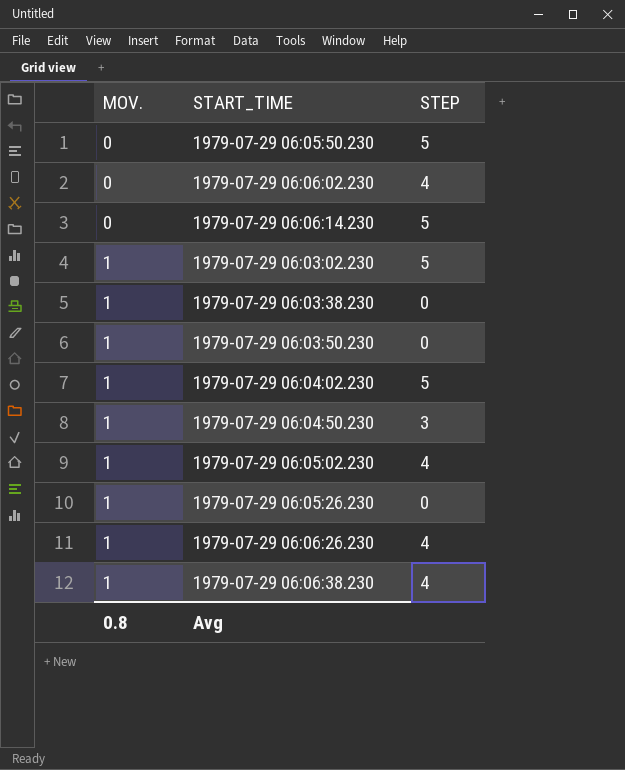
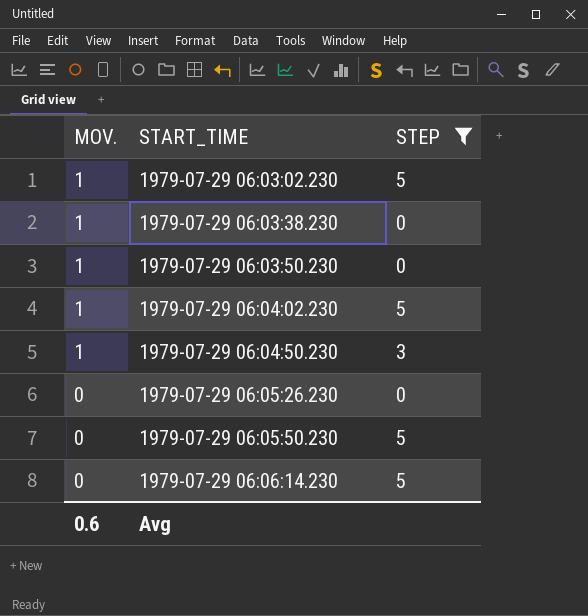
filter: none -> STEP != 4
row order: MOV. ascending -> MOV. descending
1979-07-29 06:05:26.230 | MOV.: 1 -> 0
Avg | MOV.: 0.8 -> 0.6

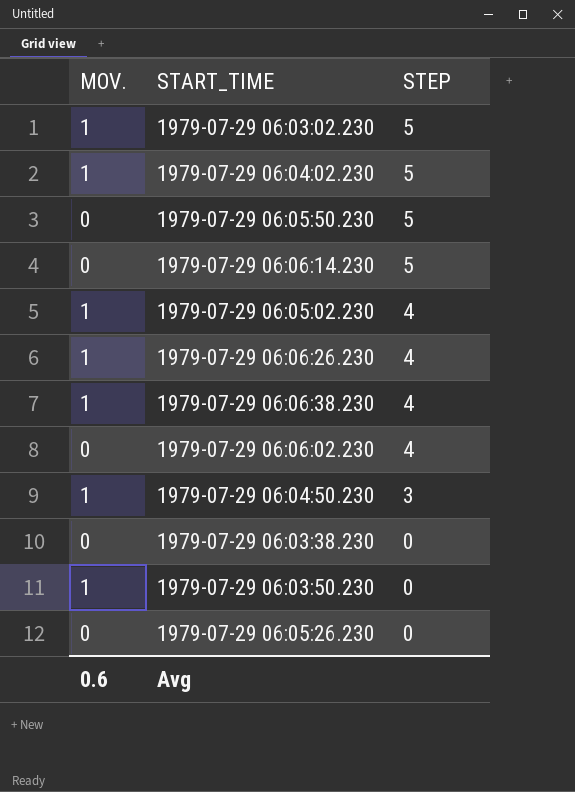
filter: STEP != 4 -> none
row order: MOV. descending -> STEP descending
1979-07-29 06:03:38.230 | MOV.: 1 -> 0

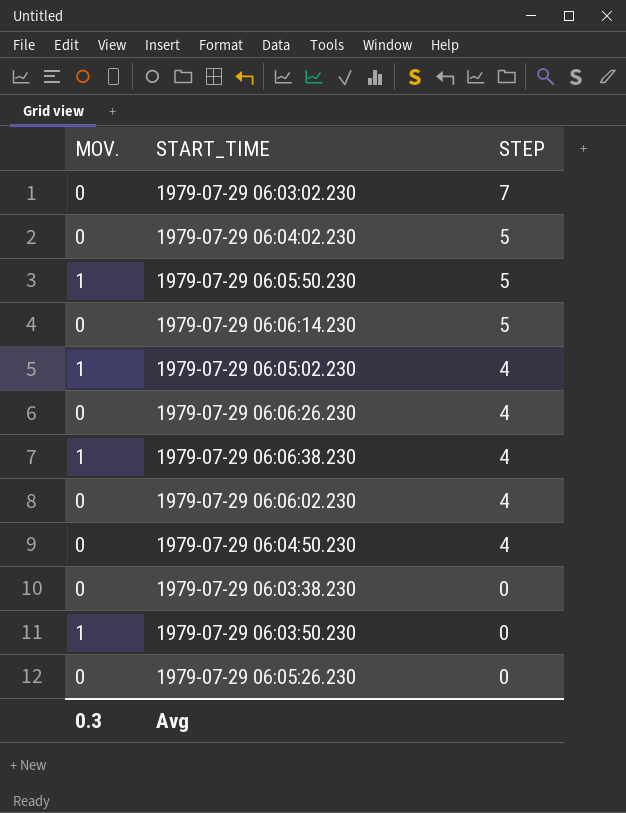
1979-07-29 06:03:02.230 | MOV.: 1 -> 0
1979-07-29 06:03:02.230 | STEP: 5 -> 7
1979-07-29 06:04:02.230 | MOV.: 1 -> 0
1979-07-29 06:05:50.230 | MOV.: 0 -> 1
1979-07-29 06:06:26.230 | MOV.: 1 -> 0
1979-07-29 06:04:50.230 | MOV.: 1 -> 0
1979-07-29 06:04:50.230 | STEP: 3 -> 4
Avg | MOV.: 0.6 -> 0.3

